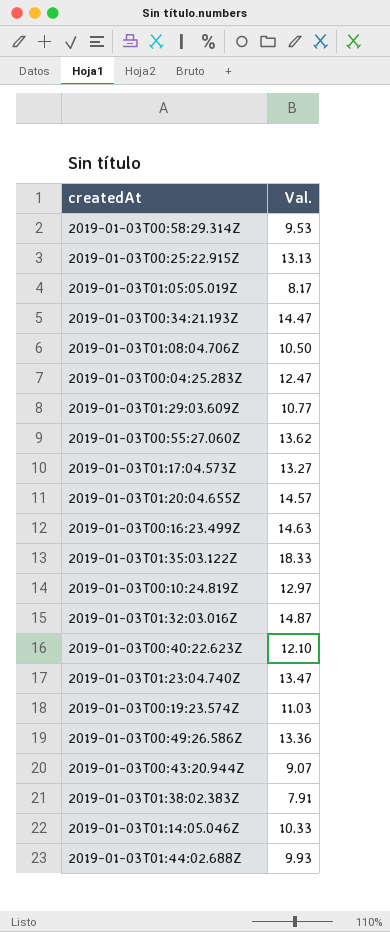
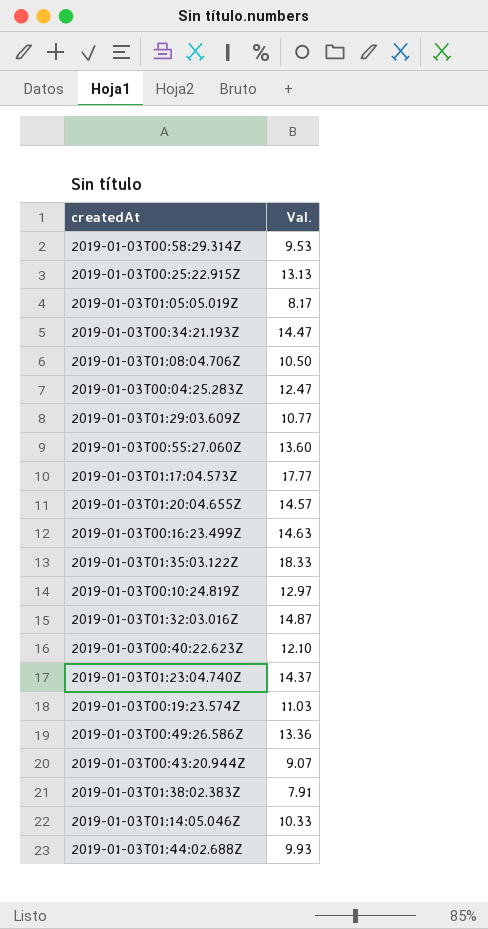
2019-01-03T00:55:27.060Z | Val.: 13.62 -> 13.60
2019-01-03T01:17:04.573Z | Val.: 13.27 -> 17.77
2019-01-03T01:23:04.740Z | Val.: 13.47 -> 14.37

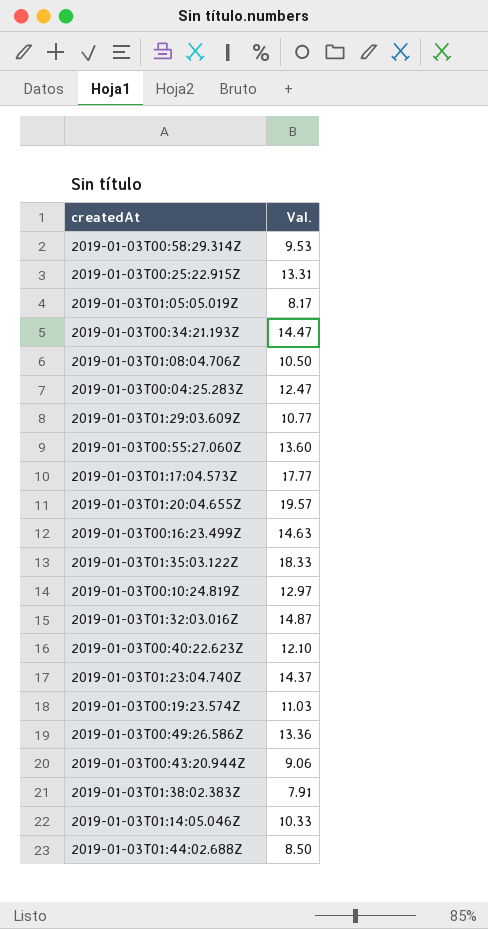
2019-01-03T00:25:22.915Z | Val.: 13.13 -> 13.31
2019-01-03T01:20:04.655Z | Val.: 14.57 -> 19.57
2019-01-03T00:43:20.944Z | Val.: 9.07 -> 9.06
2019-01-03T01:44:02.688Z | Val.: 9.93 -> 8.50

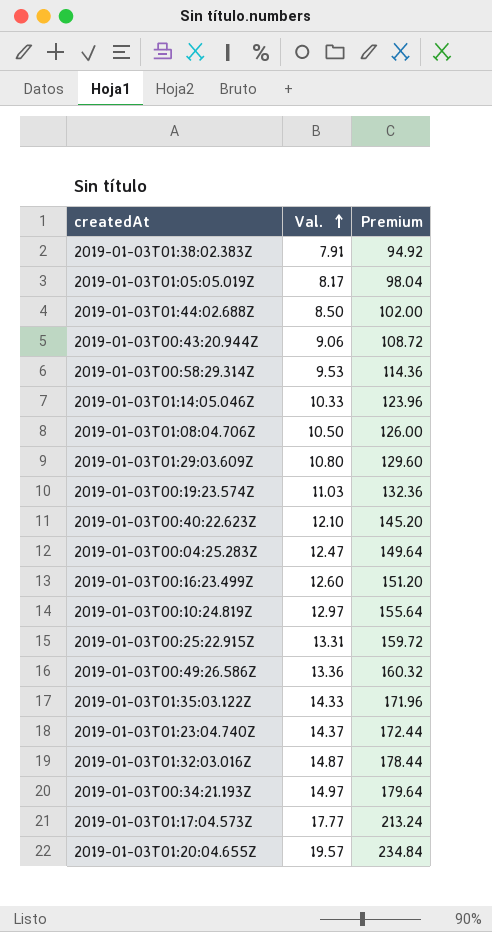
row order: none -> Val. ascending
column Premium | formula: none -> [Val.] * 12
row 2019-01-03T00:55:27.060Z: 13.60 -> none
2019-01-03T01:29:03.609Z | Val.: 10.77 -> 10.80
2019-01-03T00:16:23.499Z | Val.: 14.63 -> 12.60
2019-01-03T01:35:03.122Z | Val.: 18.33 -> 14.33
2019-01-03T00:34:21.193Z | Val.: 14.47 -> 14.97

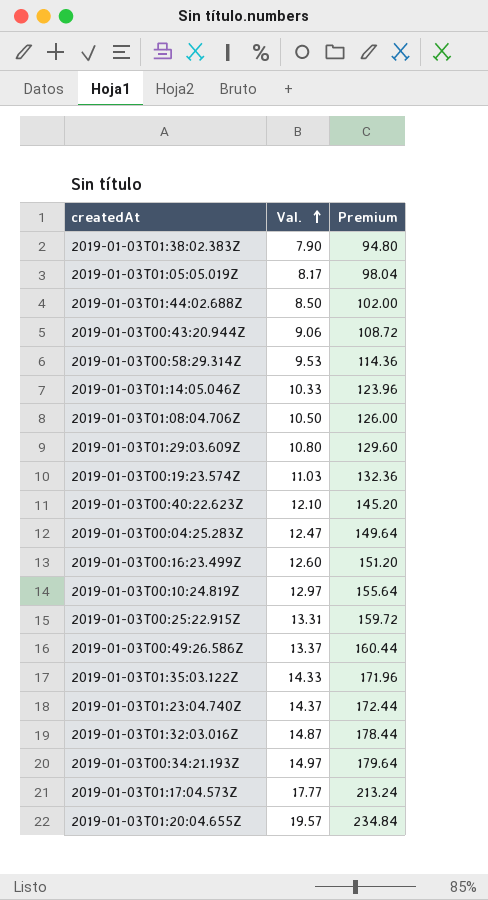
2019-01-03T01:38:02.383Z | Val.: 7.91 -> 7.90
2019-01-03T01:38:02.383Z | Premium: 94.92 -> 94.80
2019-01-03T00:49:26.586Z | Val.: 13.36 -> 13.37
2019-01-03T00:49:26.586Z | Premium: 160.32 -> 160.44

